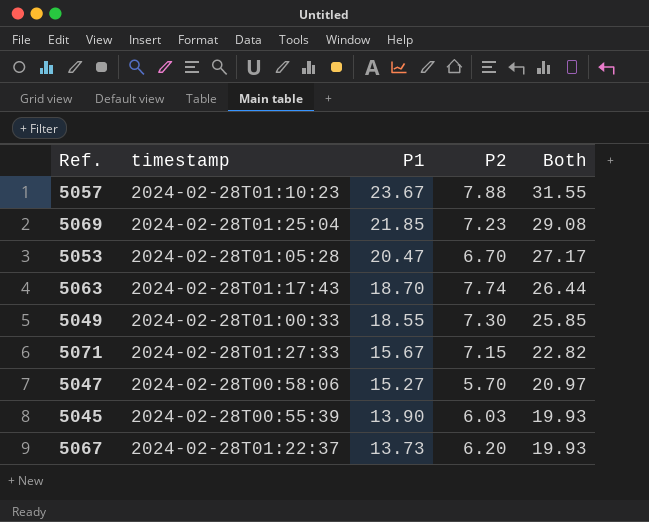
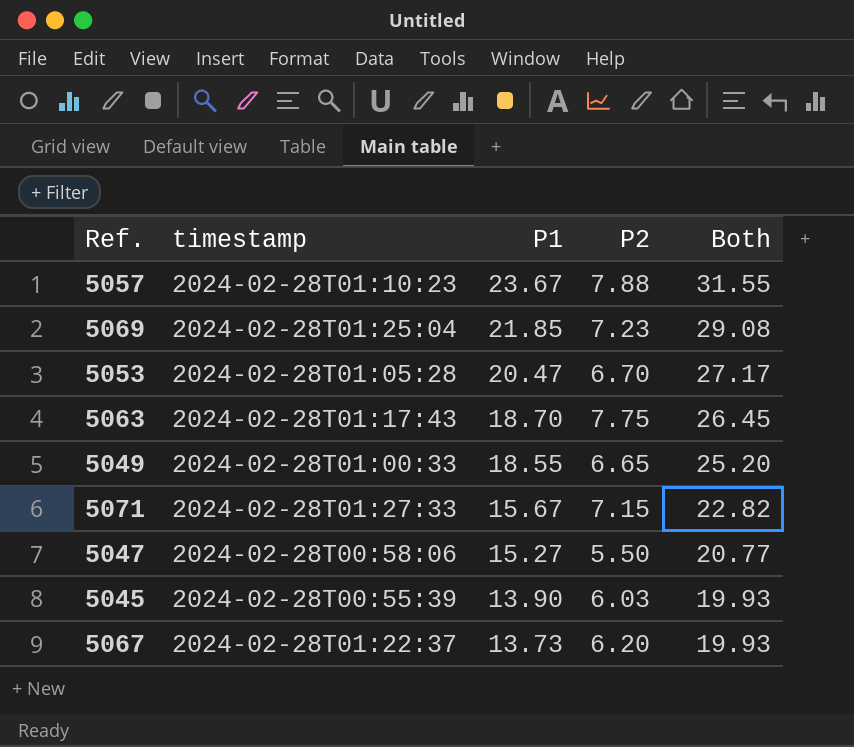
5063 | P2: 7.74 -> 7.75
5063 | Both: 26.44 -> 26.45
5049 | P2: 7.30 -> 6.65
5049 | Both: 25.85 -> 25.20
5047 | P2: 5.70 -> 5.50
5047 | Both: 20.97 -> 20.77

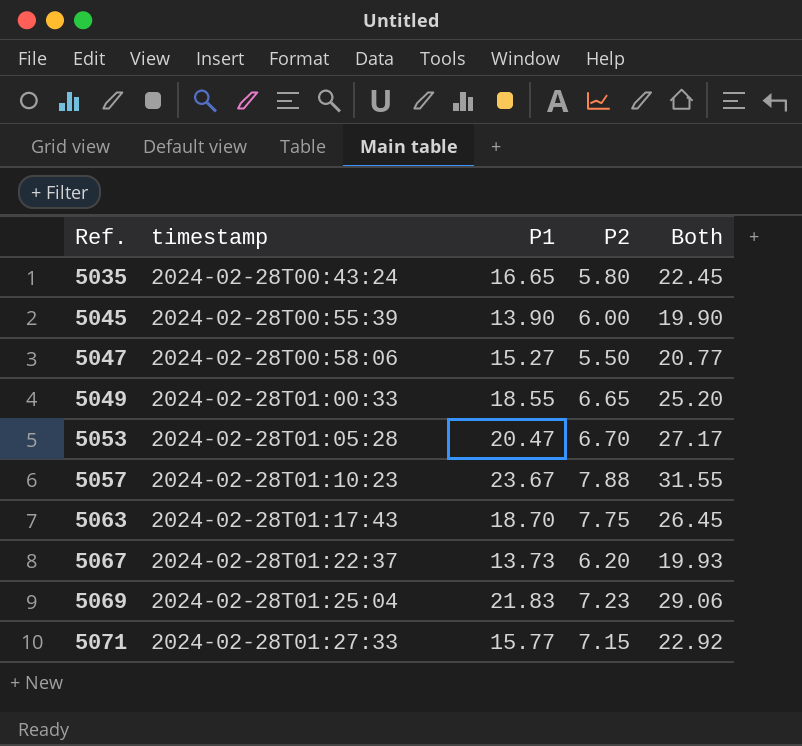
row order: P1 descending -> Ref. ascending
row 5035: none -> 2024-02-28T00:43:24 | 16.65 | 5.80 | 22.45
5045 | P2: 6.03 -> 6.00
5045 | Both: 19.93 -> 19.90
5069 | P1: 21.85 -> 21.83
5069 | Both: 29.08 -> 29.06
5071 | P1: 15.67 -> 15.77
5071 | Both: 22.82 -> 22.92

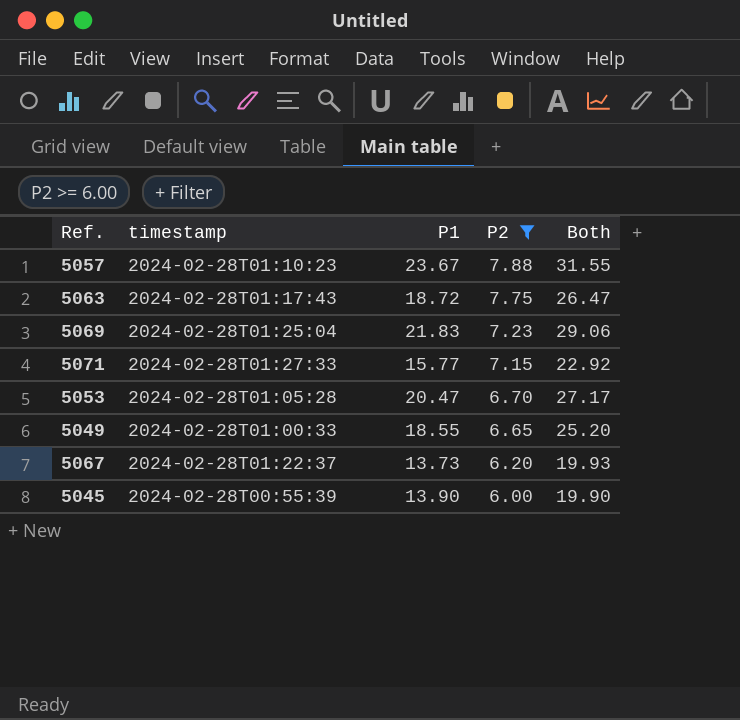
filter: none -> P2 >= 6.00
row order: Ref. ascending -> P2 descending
5063 | P1: 18.70 -> 18.72
5063 | Both: 26.45 -> 26.47

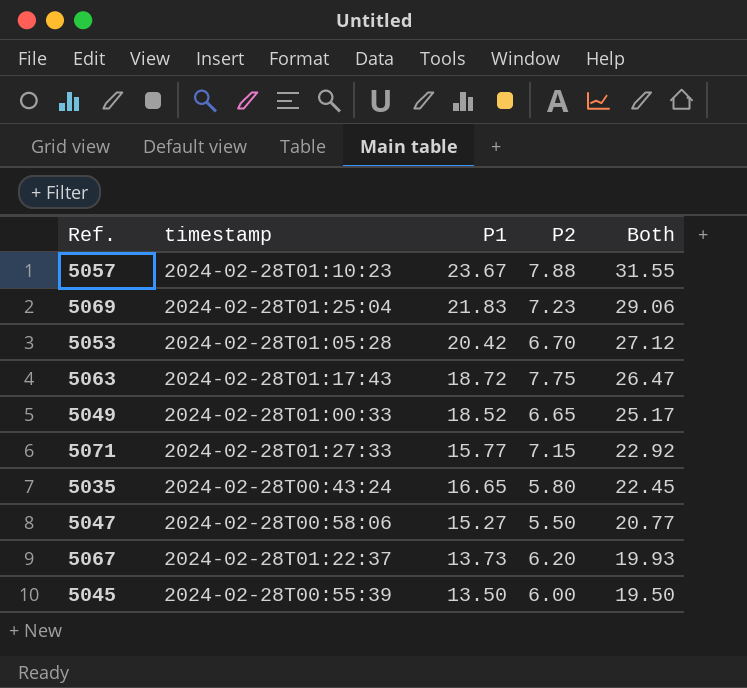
filter: P2 >= 6.00 -> none
row order: P2 descending -> Both descending
5053 | P1: 20.47 -> 20.42
5053 | Both: 27.17 -> 27.12
5049 | P1: 18.55 -> 18.52
5049 | Both: 25.20 -> 25.17
5045 | P1: 13.90 -> 13.50
5045 | Both: 19.90 -> 19.50

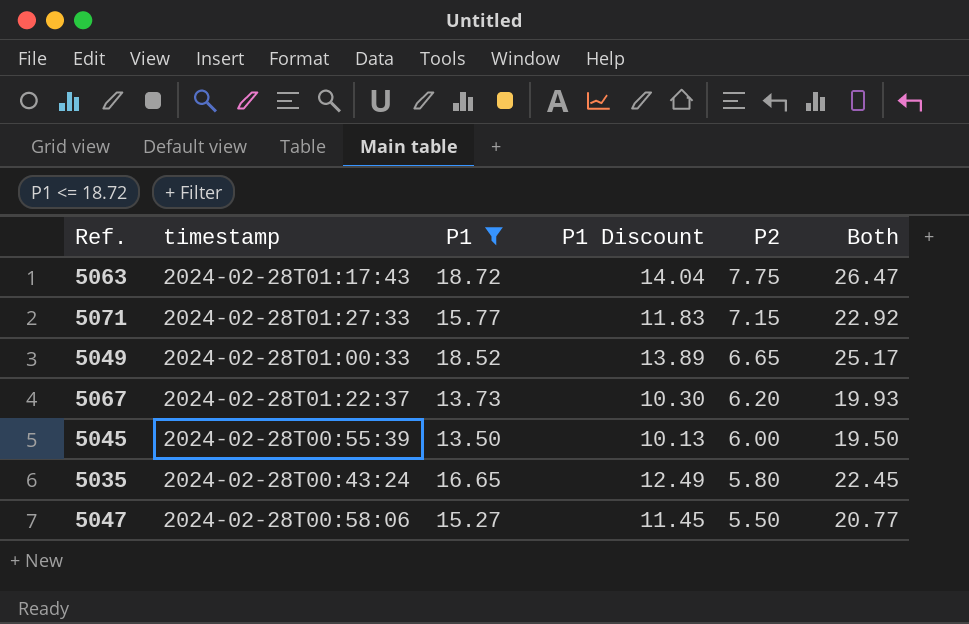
filter: none -> P1 <= 18.72
row order: Both descending -> P2 descending
column P1 Discount | formula: none -> [P1] * 0.75

